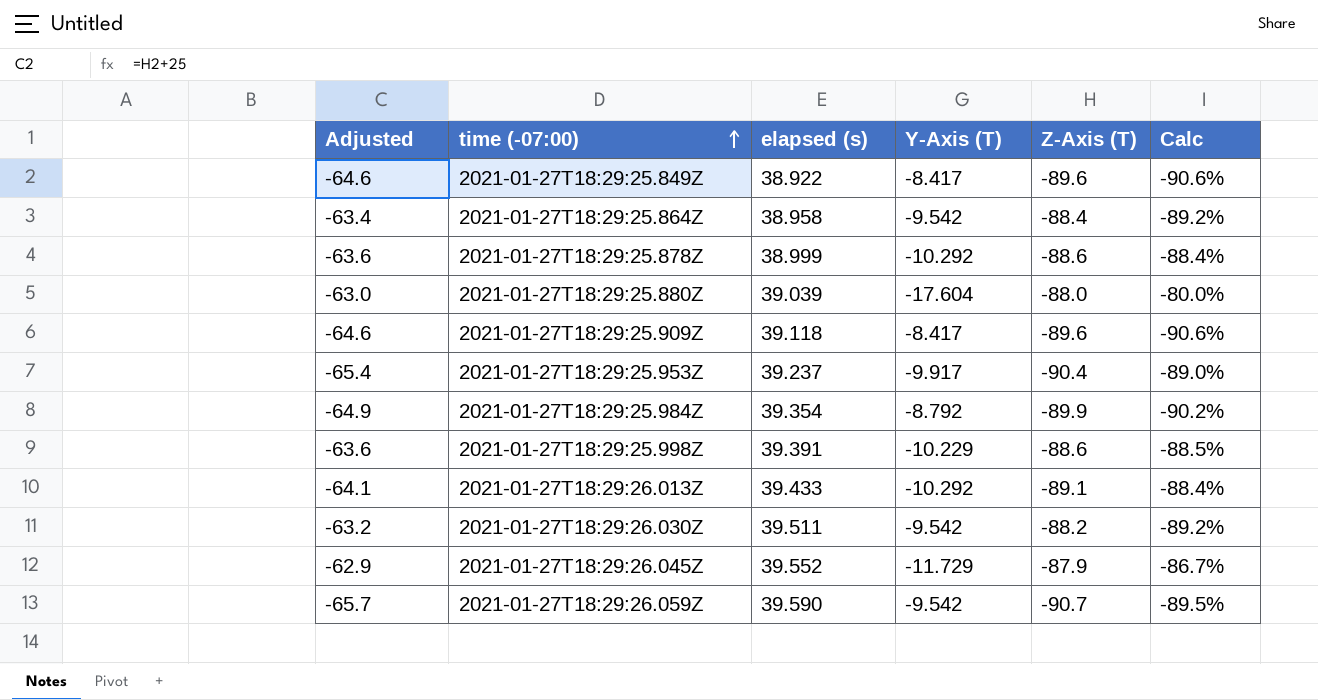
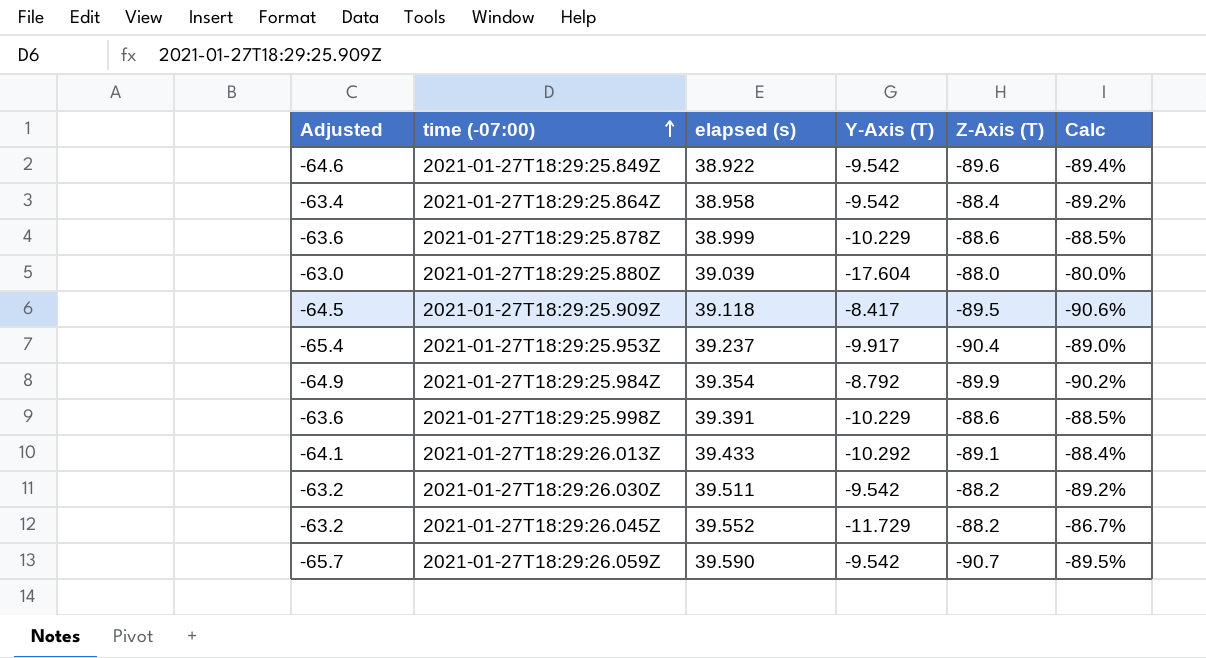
2021-01-27T18:29:25.849Z | Y-Axis (T): -8.417 -> -9.542
2021-01-27T18:29:25.849Z | Calc: -90.6% -> -89.4%
2021-01-27T18:29:25.878Z | Y-Axis (T): -10.292 -> -10.229
2021-01-27T18:29:25.878Z | Calc: -88.4% -> -88.5%
2021-01-27T18:29:25.909Z | Adjusted: -64.6 -> -64.5
2021-01-27T18:29:25.909Z | Z-Axis (T): -89.6 -> -89.5
2021-01-27T18:29:26.045Z | Adjusted: -62.9 -> -63.2
2021-01-27T18:29:26.045Z | Z-Axis (T): -87.9 -> -88.2

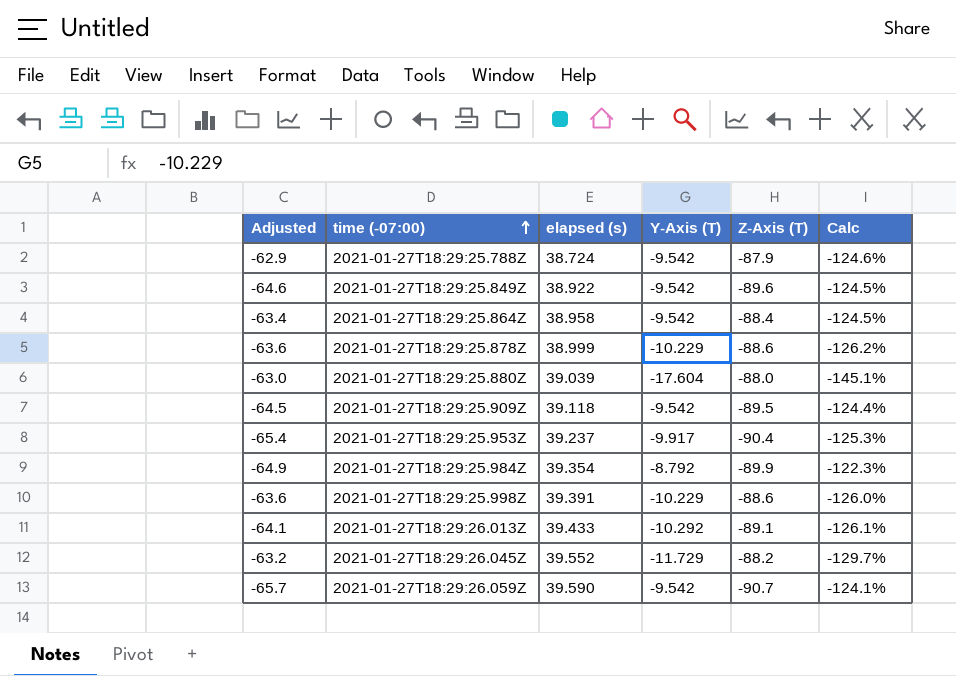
column Calc | formula: ([Y-Axis (T)] - [Z-Axis (T)]) / [Z-Axis (T)] -> ([Y-Axis (T)] - [elapsed (s)]) / [elapsed (s)]
row 2021-01-27T18:29:26.030Z: -63.2 | 39.511 | -9.542 | -88.2 | -89.2% -> none
row 2021-01-27T18:29:25.788Z: none -> -62.9 | 38.724 | -9.542 | -87.9 | -124.6%
2021-01-27T18:29:25.909Z | Y-Axis (T): -8.417 -> -9.542

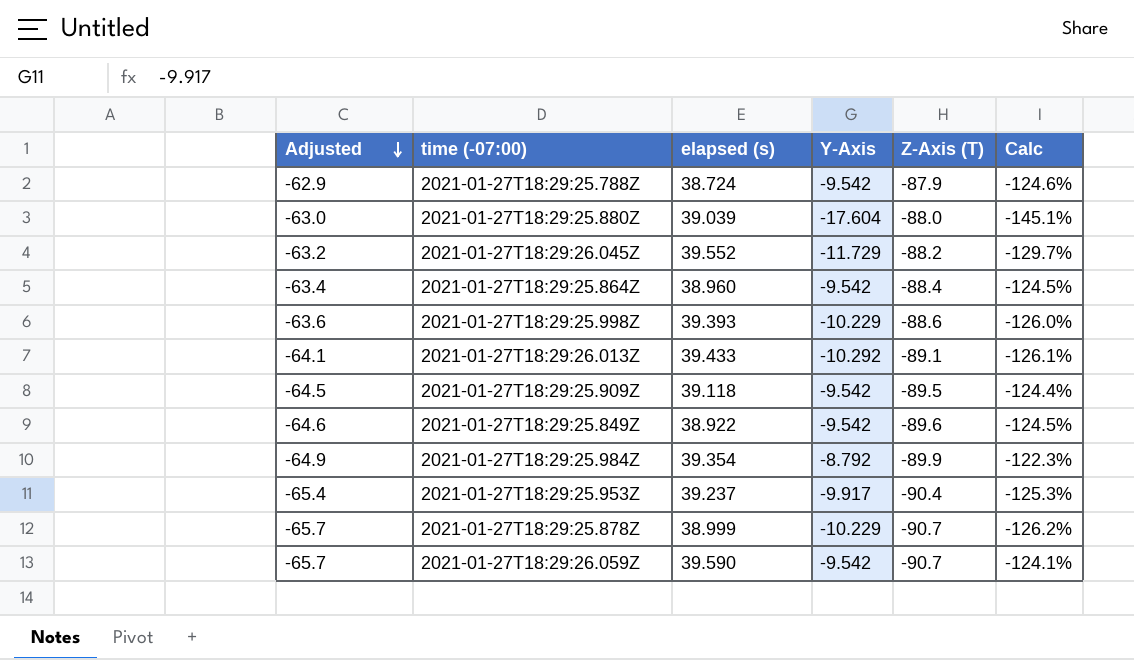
row order: time (-07:00) ascending -> Adjusted descending
column name: Y-Axis (T) -> Y-Axis
2021-01-27T18:29:25.864Z | elapsed (s): 38.958 -> 38.960
2021-01-27T18:29:25.998Z | elapsed (s): 39.391 -> 39.393
2021-01-27T18:29:25.878Z | Adjusted: -63.6 -> -65.7
2021-01-27T18:29:25.878Z | Z-Axis (T): -88.6 -> -90.7

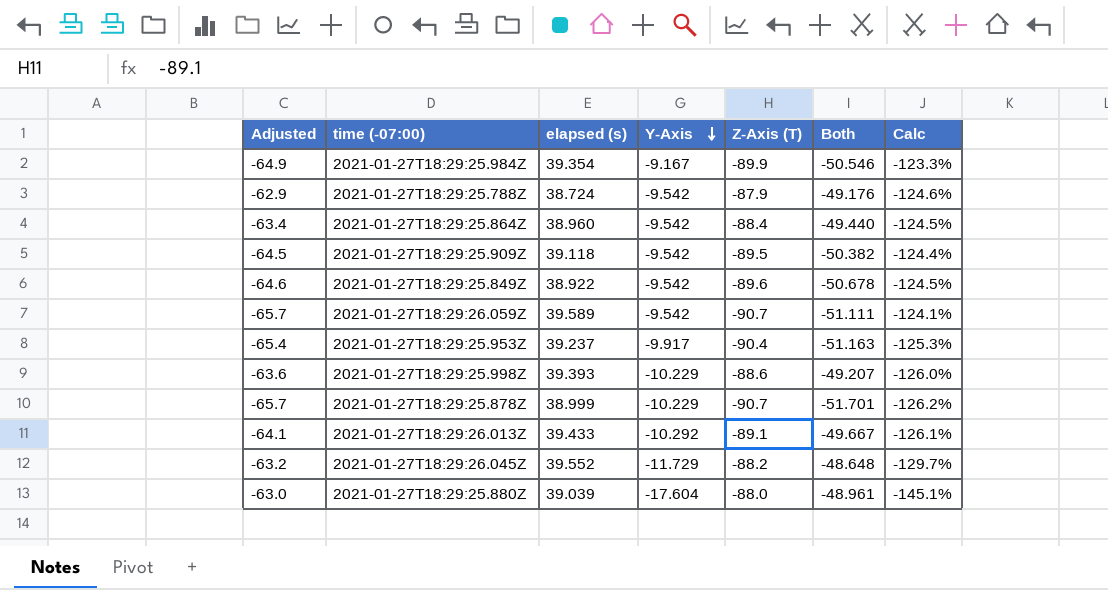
row order: Adjusted descending -> Y-Axis descending
column Both | formula: none -> [elapsed (s)] + [Z-Axis (T)]
2021-01-27T18:29:25.984Z | Y-Axis: -8.792 -> -9.167
2021-01-27T18:29:25.984Z | Calc: -122.3% -> -123.3%
2021-01-27T18:29:26.059Z | elapsed (s): 39.590 -> 39.589

